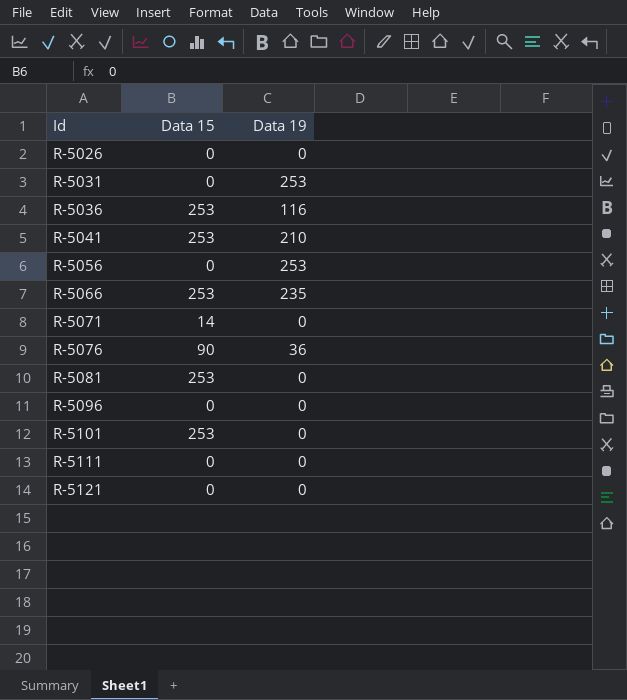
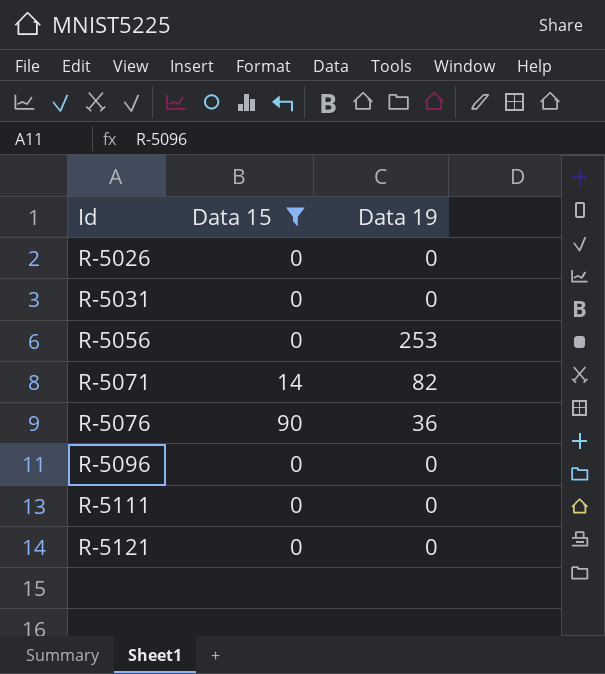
filter: none -> Data 15 != 253
R-5031 | Data 19: 253 -> 0
R-5071 | Data 19: 0 -> 82

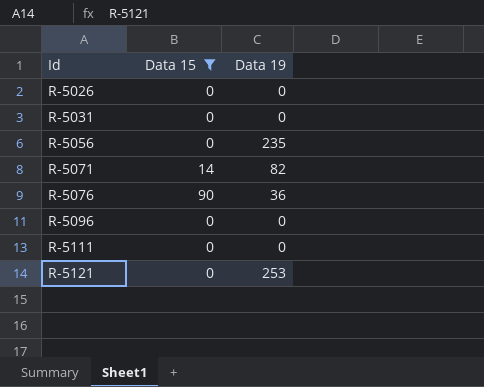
R-5056 | Data 19: 253 -> 235
R-5121 | Data 19: 0 -> 253

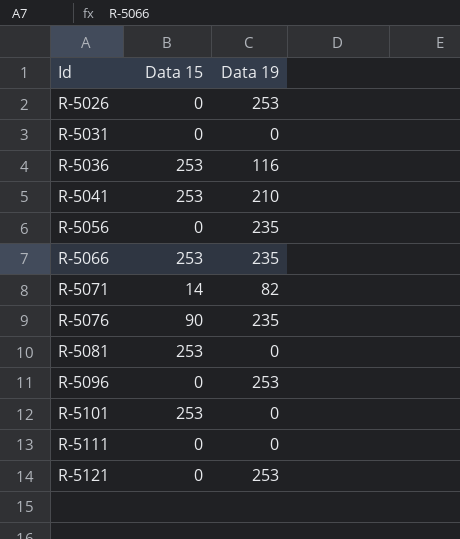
filter: Data 15 != 253 -> none
R-5026 | Data 19: 0 -> 253
R-5076 | Data 19: 36 -> 235
R-5096 | Data 19: 0 -> 253

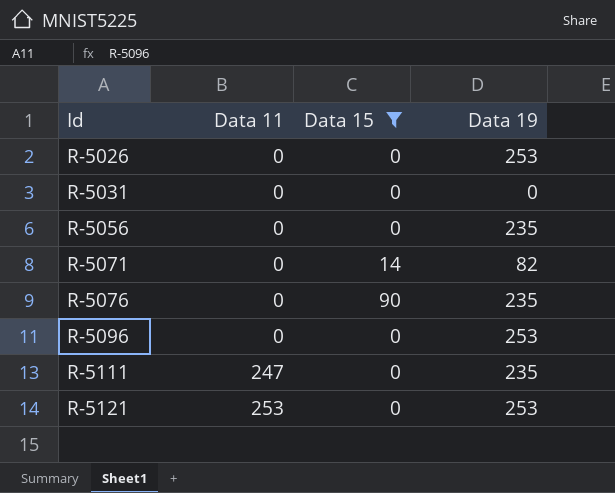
filter: none -> Data 15 != 253
column Data 11 | position: none -> 2
R-5111 | Data 19: 0 -> 235

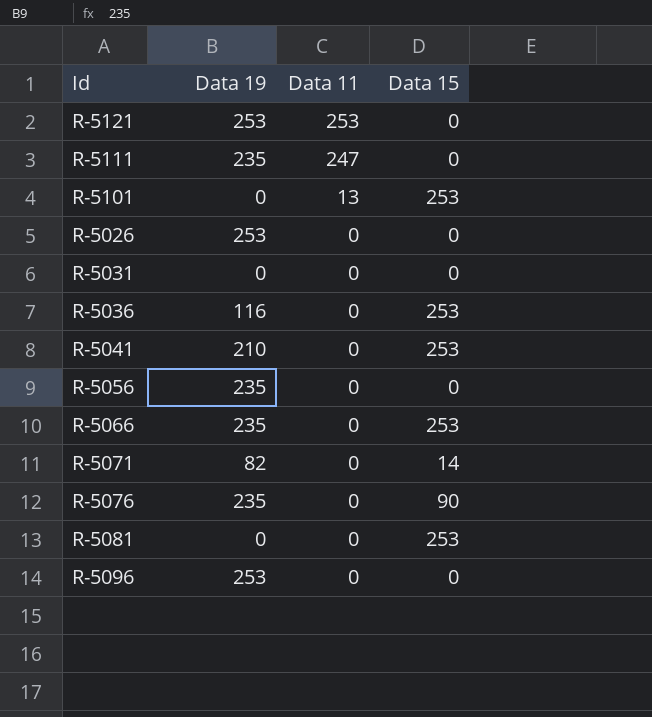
filter: Data 15 != 253 -> none
row order: Id ascending -> Data 11 descending
column Data 19 | position: 4 -> 2

